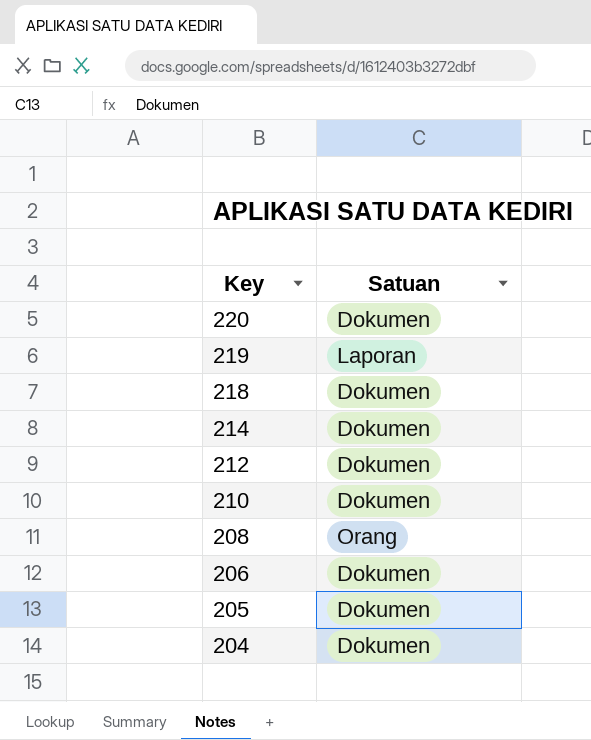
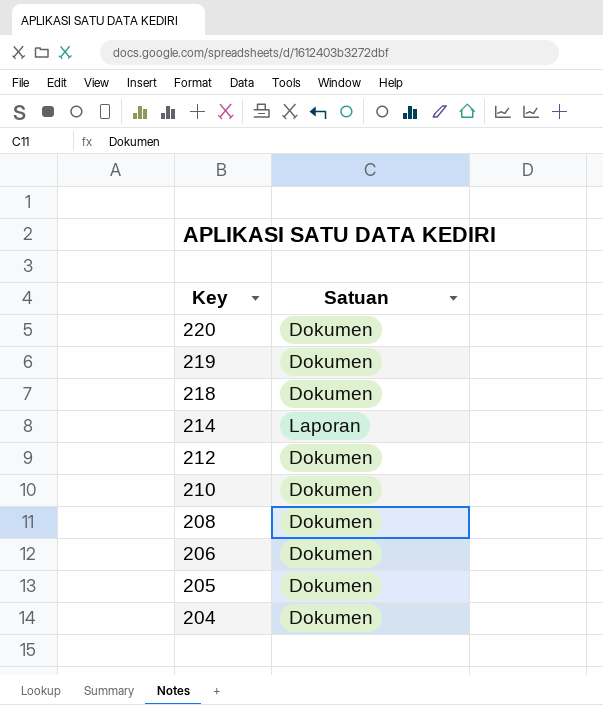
219 | Satuan: Laporan -> Dokumen
214 | Satuan: Dokumen -> Laporan
208 | Satuan: Orang -> Dokumen

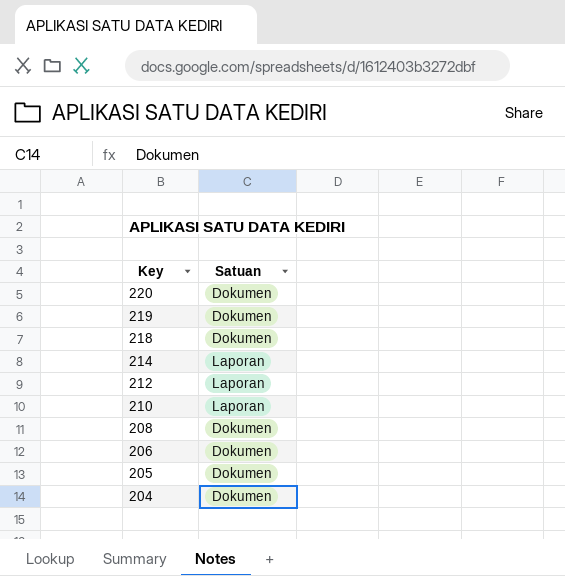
212 | Satuan: Dokumen -> Laporan
210 | Satuan: Dokumen -> Laporan

